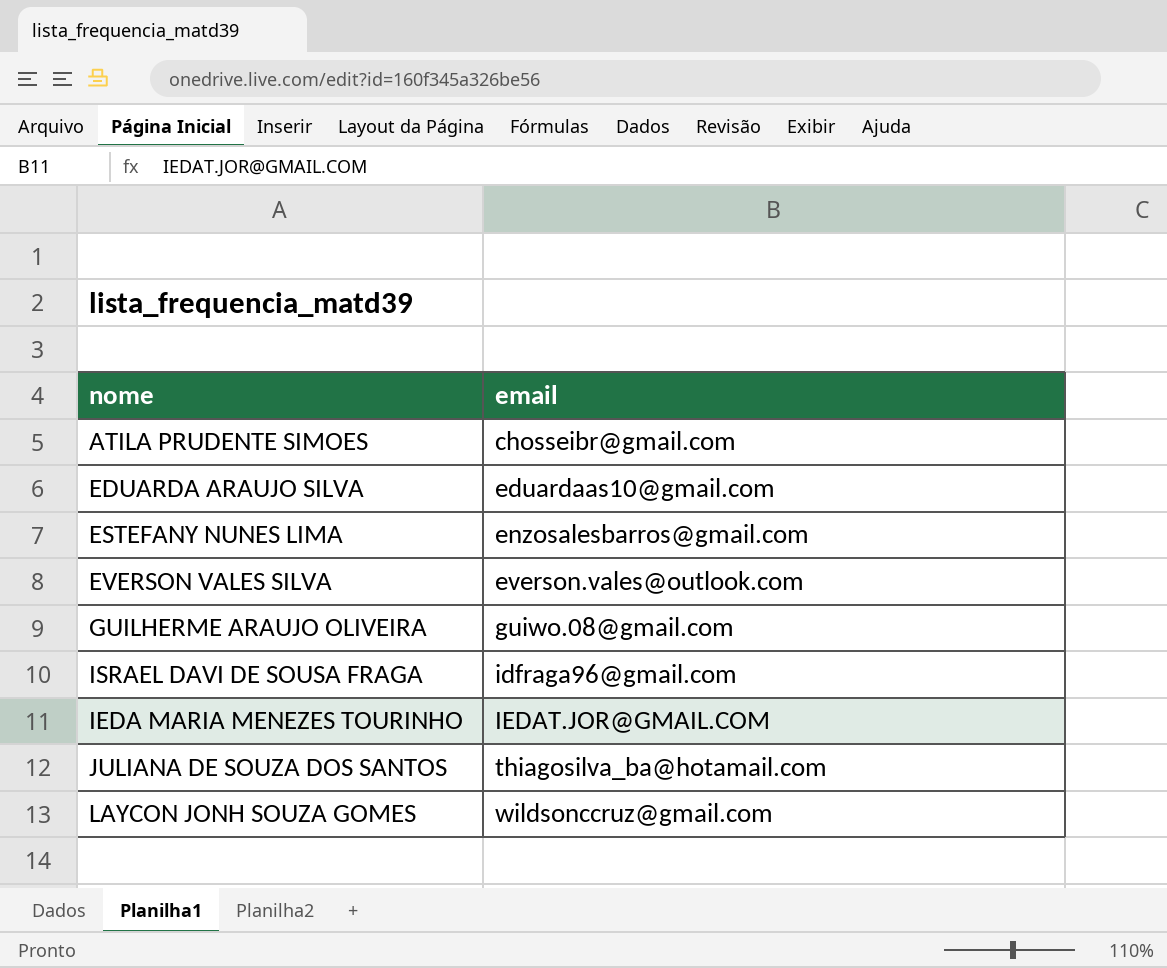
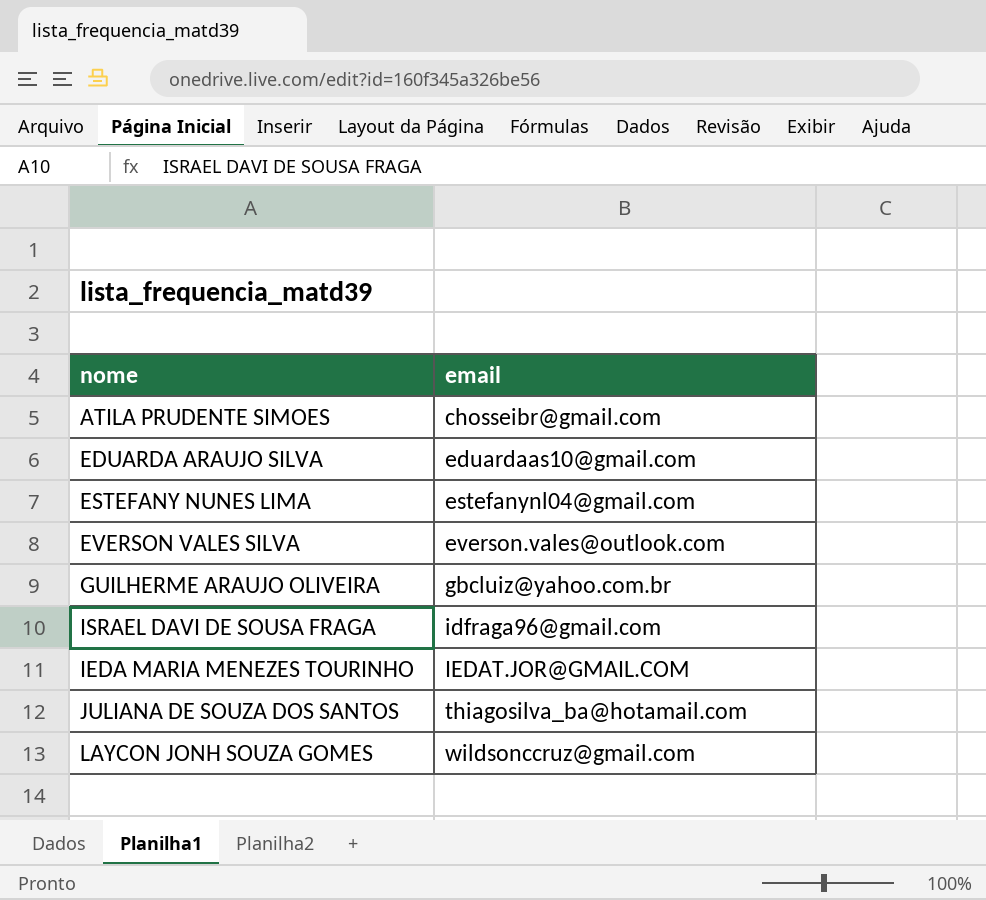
ESTEFANY NUNES LIMA | email: enzosalesbarros@gmail.com -> estefanynl04@gmail.com
GUILHERME ARAUJO OLIVEIRA | email: guiwo.08@gmail.com -> gbcluiz@yahoo.com.br

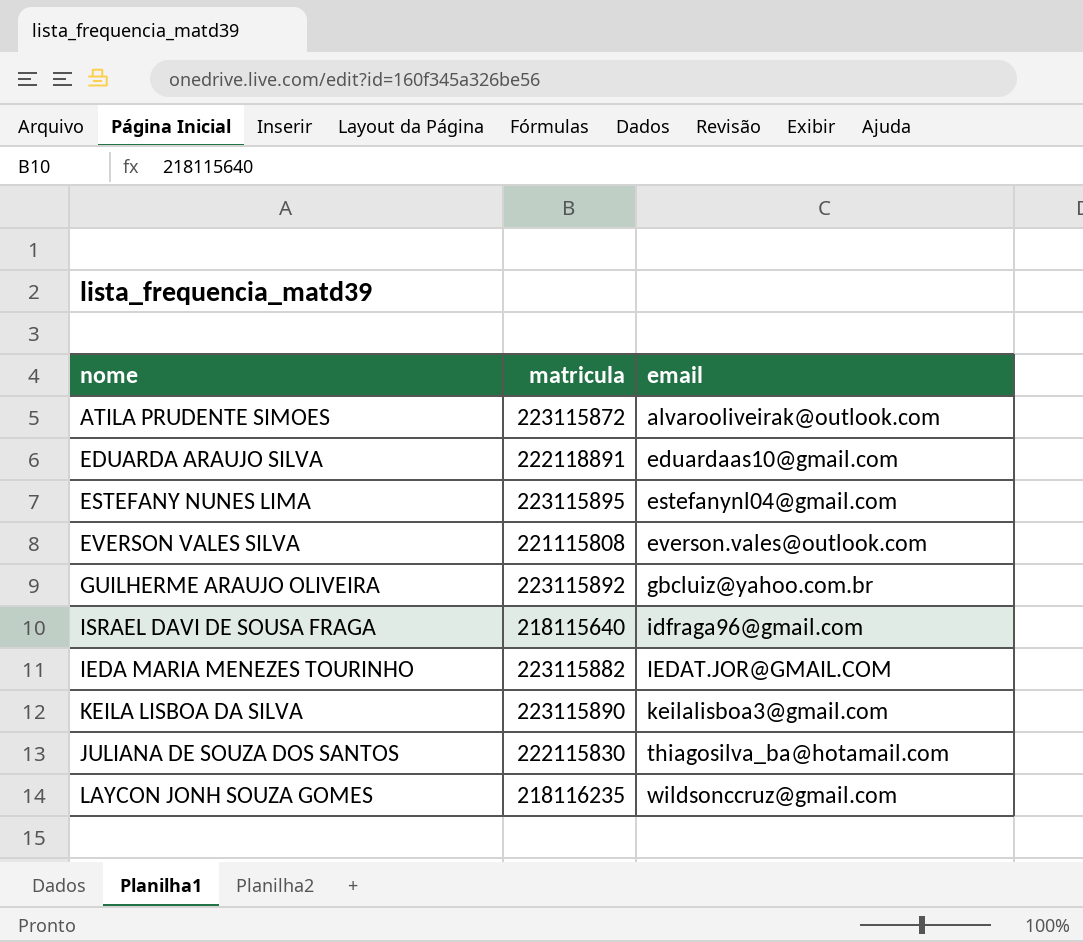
column matricula | position: none -> 2
ATILA PRUDENTE SIMOES | email: chosseibr@gmail.com -> alvarooliveirak@outlook.com
row KEILA LISBOA DA SILVA: none -> 223115890 | keilalisboa3@gmail.com

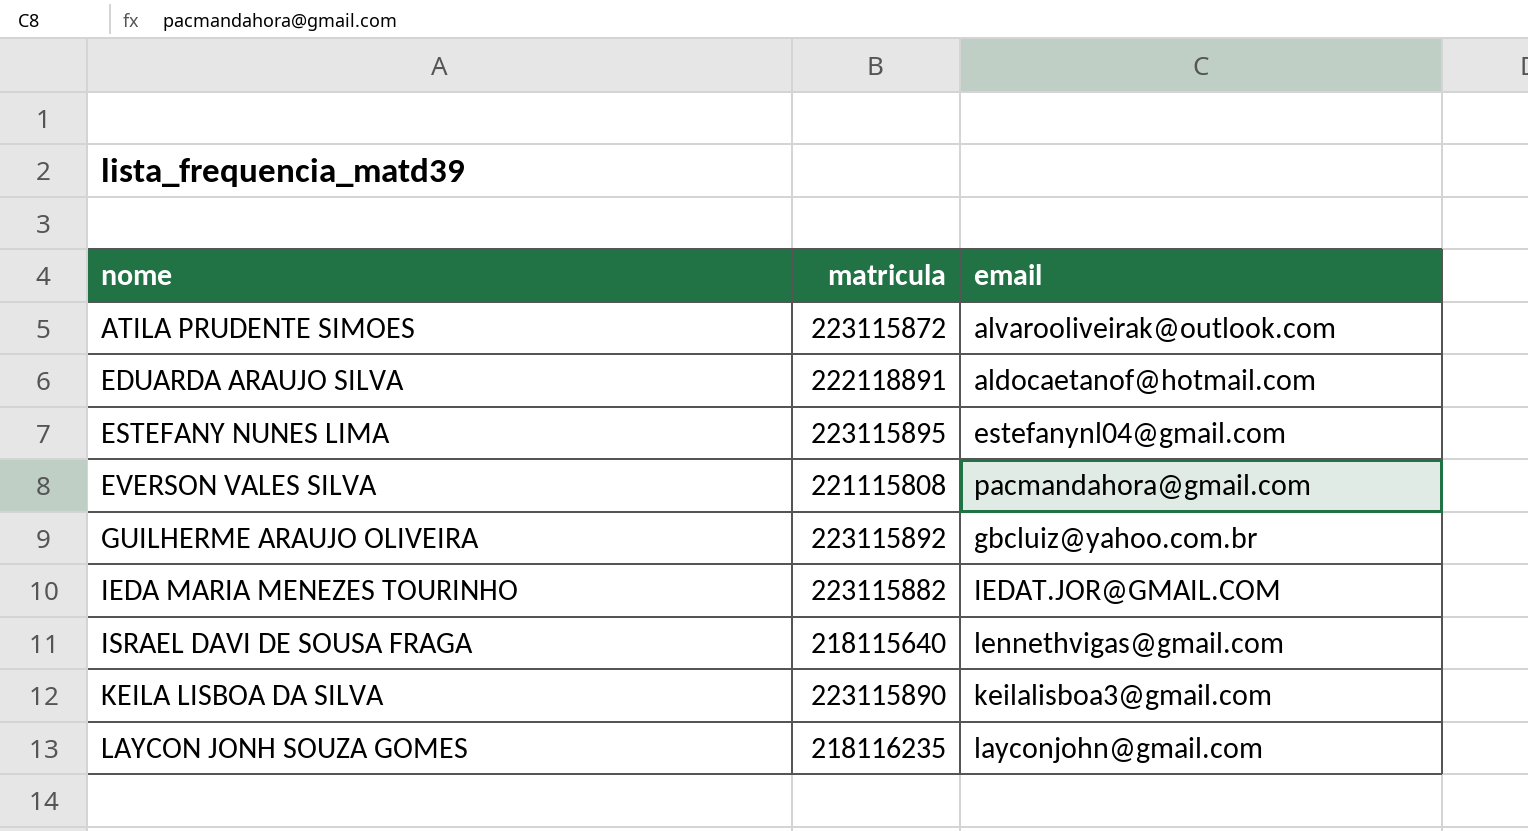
row order: email ascending -> nome ascending
row JULIANA DE SOUZA DOS SANTOS: 222115830 | thiagosilva_ba@hotamail.com -> none
EDUARDA ARAUJO SILVA | email: eduardaas10@gmail.com -> aldocaetanof@hotmail.com
EVERSON VALES SILVA | email: everson.vales@outlook.com -> pacmandahora@gmail.com
ISRAEL DAVI DE SOUSA FRAGA | email: idfraga96@gmail.com -> lennethvigas@gmail.com
LAYCON JONH SOUZA GOMES | email: wildsonccruz@gmail.com -> layconjohn@gmail.com

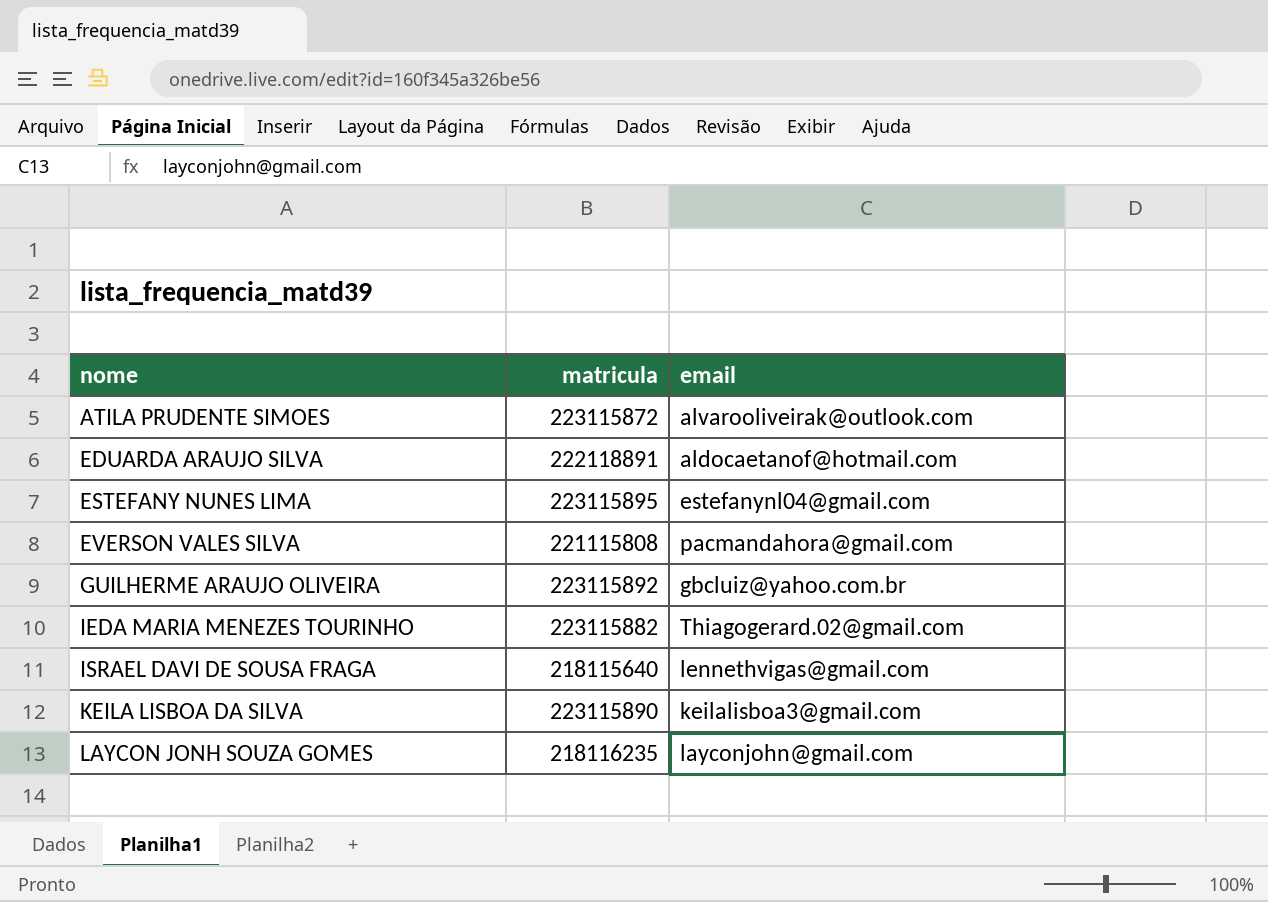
IEDA MARIA MENEZES TOURINHO | email: IEDAT.JOR@GMAIL.COM -> Thiagogerard.02@gmail.com

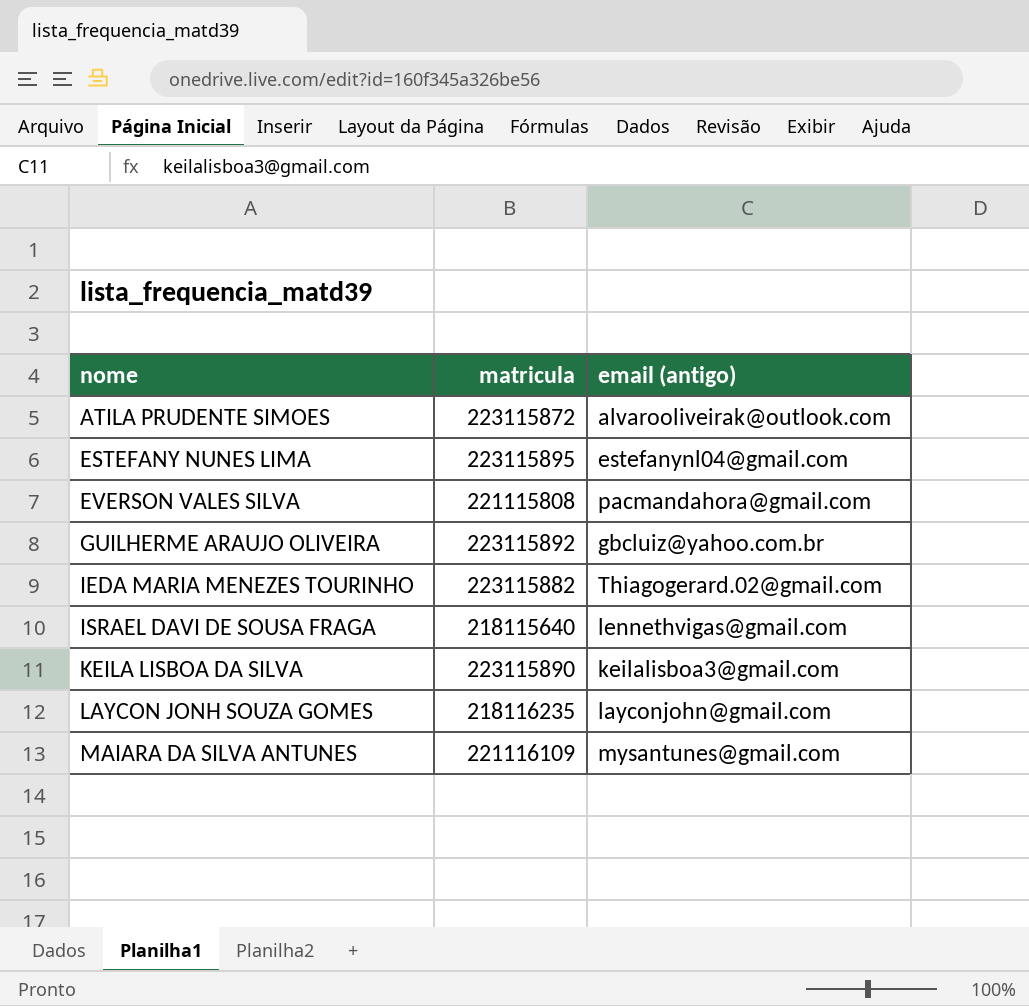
column name: email -> email (antigo)
row EDUARDA ARAUJO SILVA: 222118891 | aldocaetanof@hotmail.com -> none
row MAIARA DA SILVA ANTUNES: none -> 221116109 | mysantunes@gmail.com

